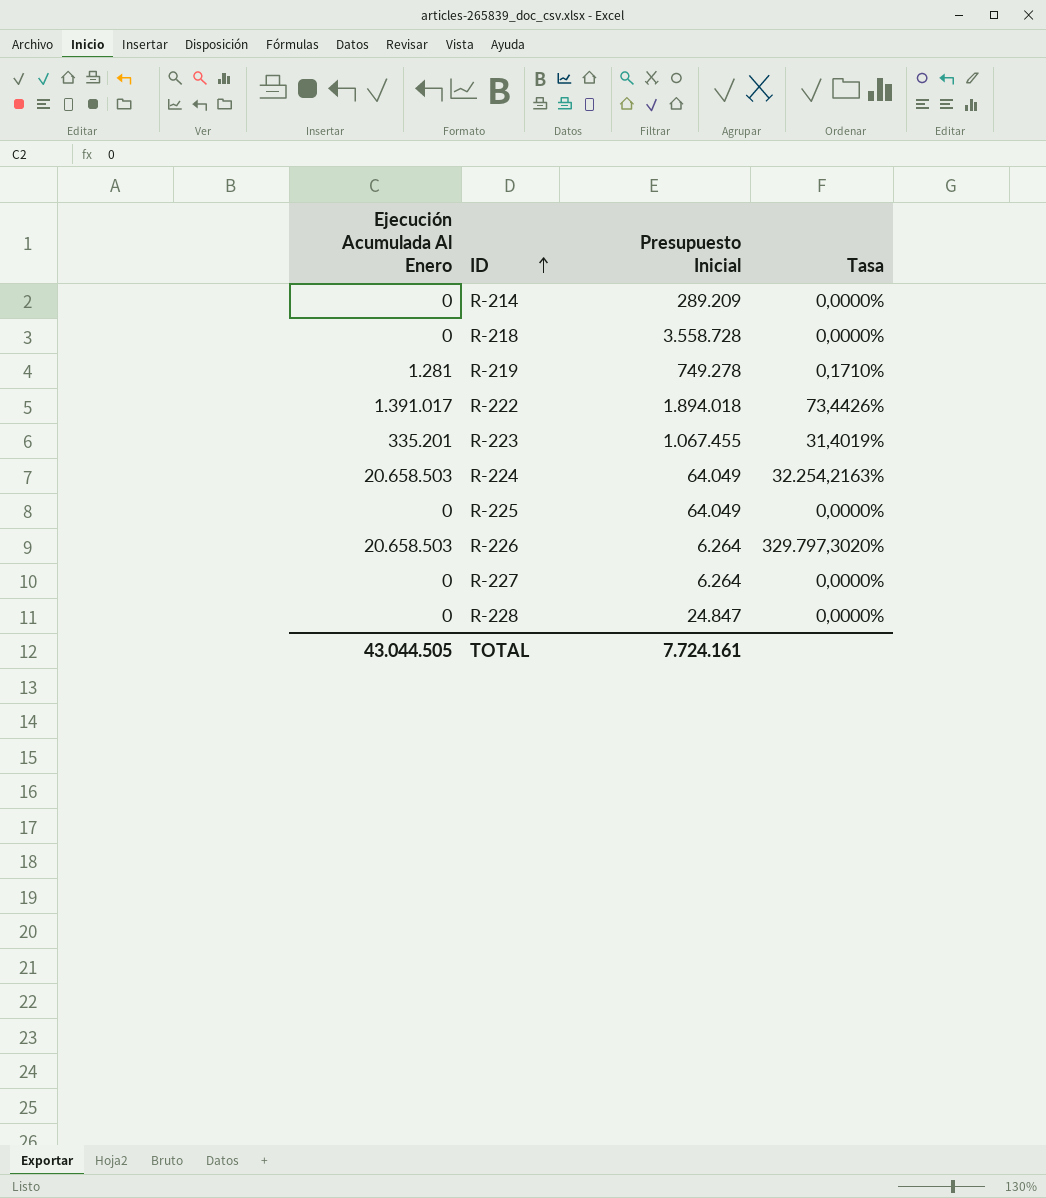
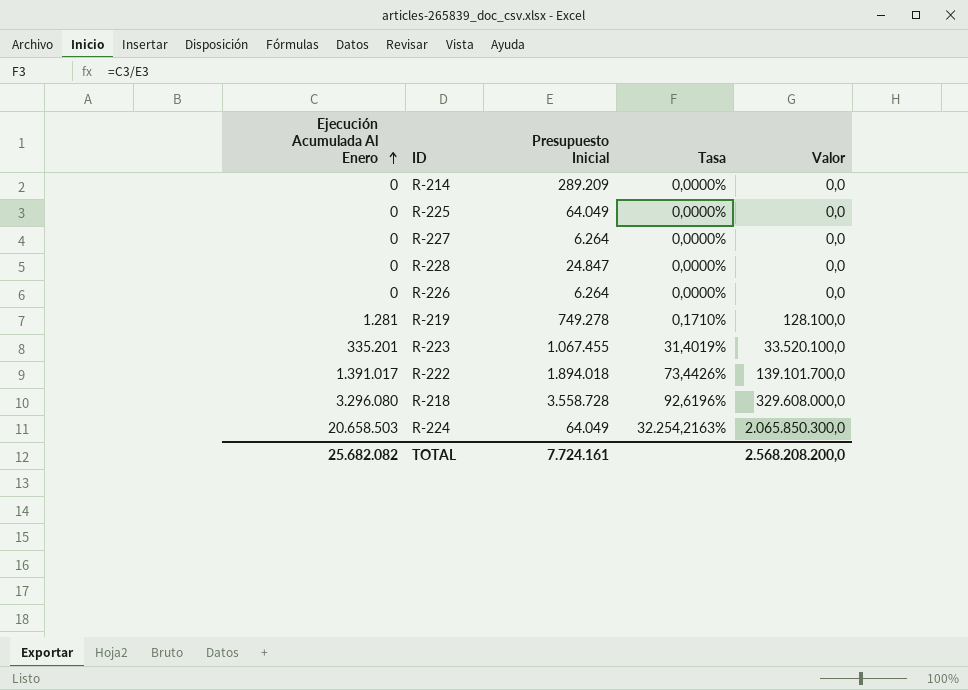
row order: ID ascending -> Ejecución Acumulada Al Enero ascending
column Valor | formula: none -> [Ejecución Acumulada Al Enero] * 100
R-226 | Ejecución Acumulada Al Enero: 20.658.503 -> 0
R-226 | Tasa: 329.797,3020% -> 0,0000%
R-218 | Ejecución Acumulada Al Enero: 0 -> 3.296.080
R-218 | Tasa: 0,0000% -> 92,6196%
TOTAL | Ejecución Acumulada Al Enero: 43.044.505 -> 25.682.082

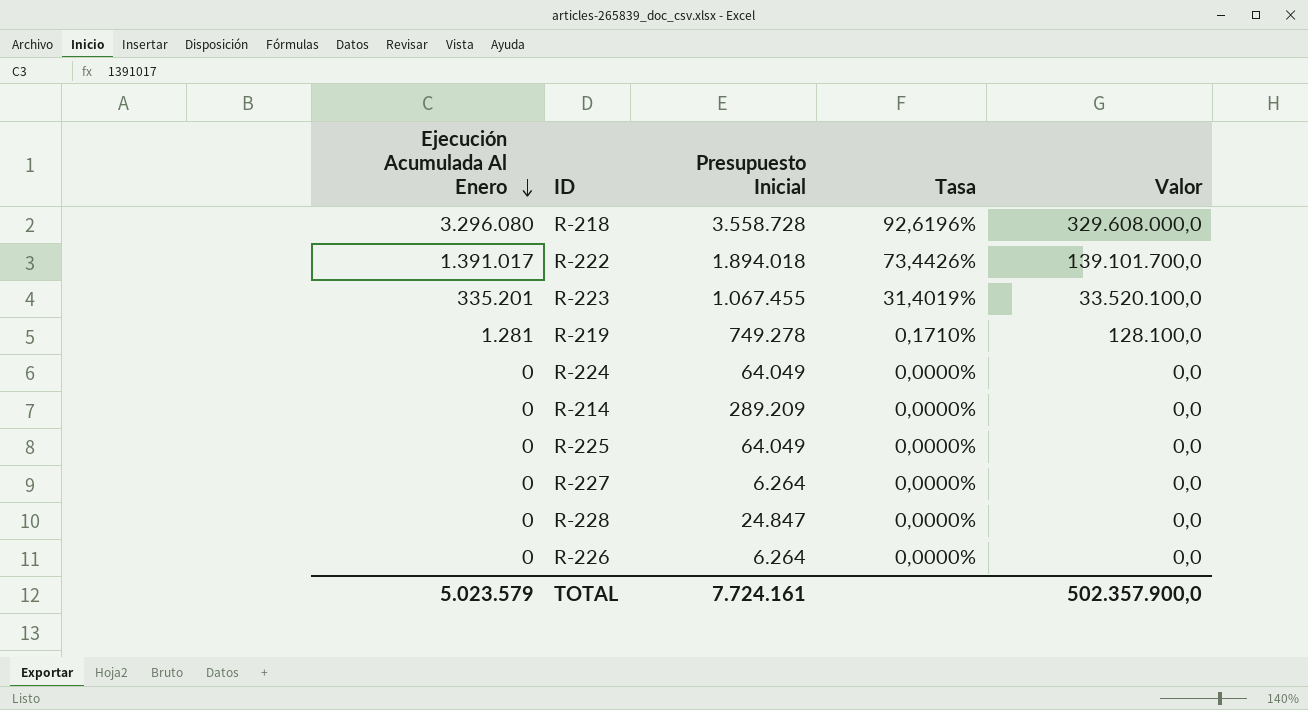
row order: Ejecución Acumulada Al Enero ascending -> Ejecución Acumulada Al Enero descending
R-224 | Ejecución Acumulada Al Enero: 20.658.503 -> 0
R-224 | Tasa: 32.254,2163% -> 0,0000%
R-224 | Valor: 2.065.850.300,0 -> 0,0
TOTAL | Ejecución Acumulada Al Enero: 25.682.082 -> 5.023.579
TOTAL | Valor: 2.568.208.200,0 -> 502.357.900,0

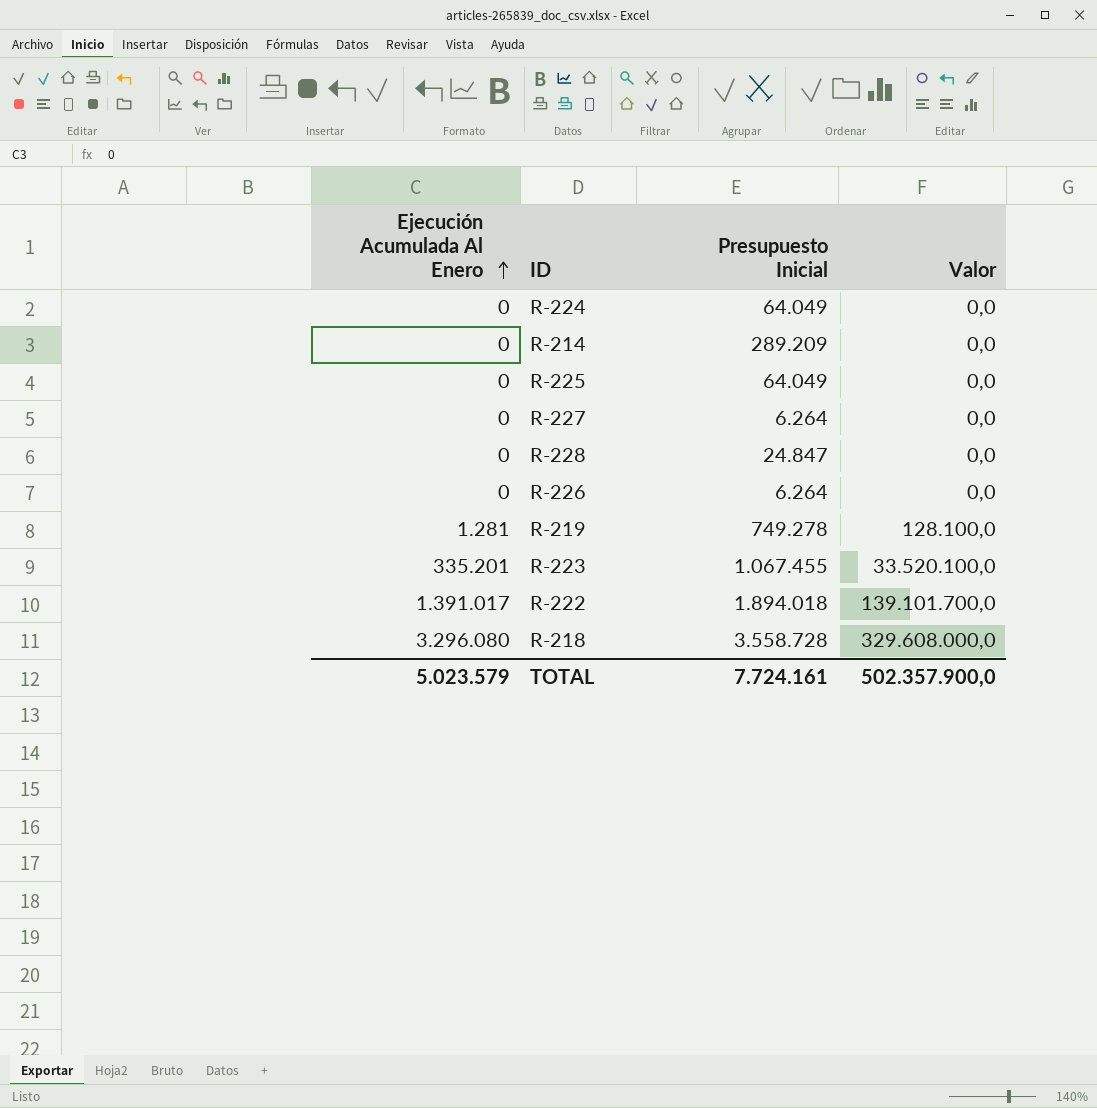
row order: Ejecución Acumulada Al Enero descending -> Ejecución Acumulada Al Enero ascending
column Tasa | formula: [Ejecución Acumulada Al Enero] / [Presupuesto Inicial] -> none

